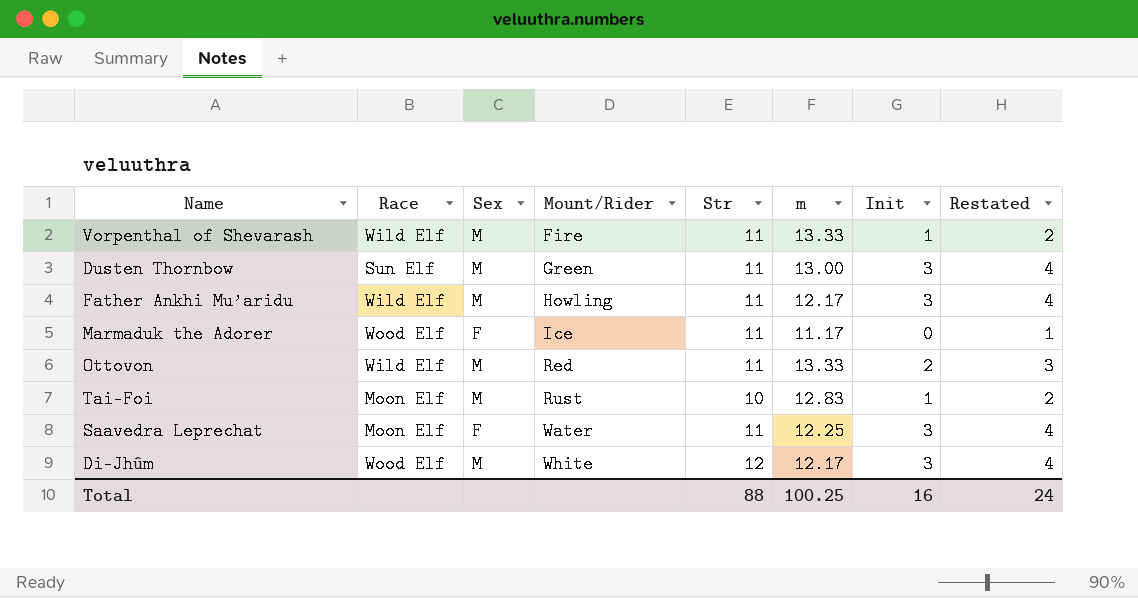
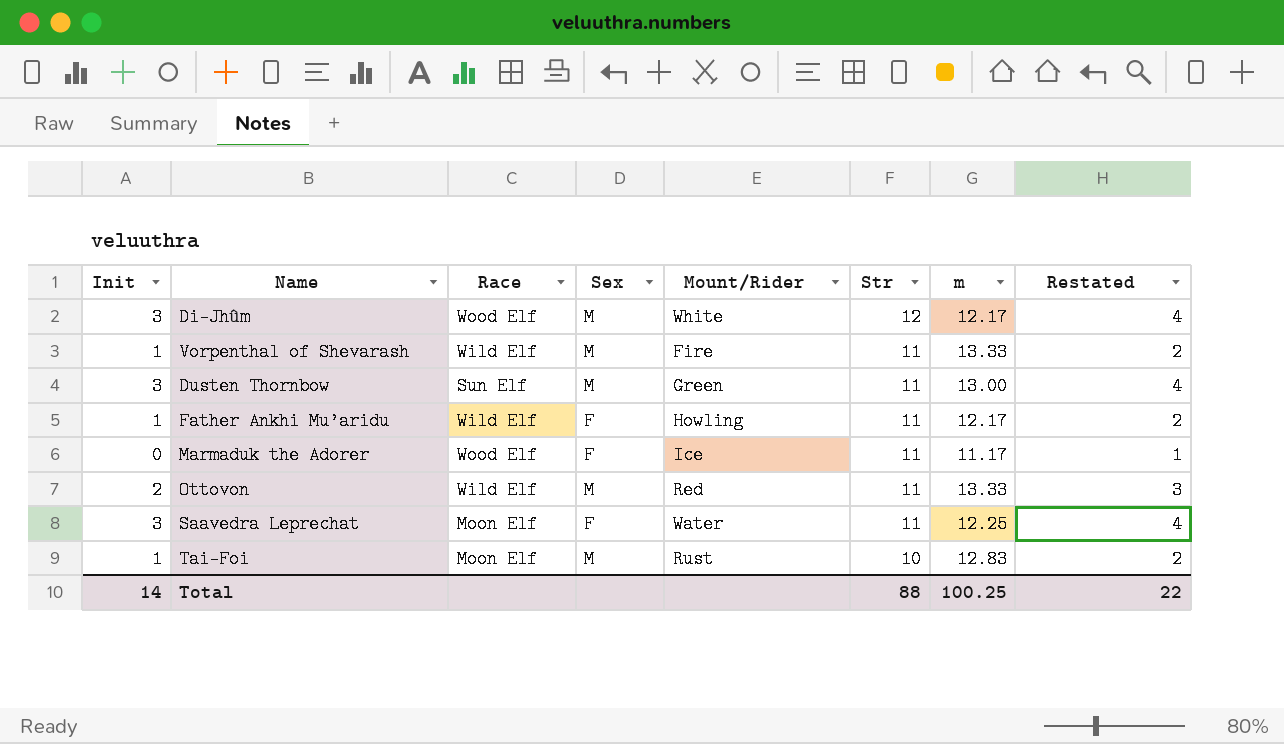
row order: Mount/Rider ascending -> Str descending
column Init | position: 7 -> 1
Father Ankhi Mu’aridu | Init: 3 -> 1
Father Ankhi Mu’aridu | Sex: M -> F
Father Ankhi Mu’aridu | Restated: 4 -> 2
Total | Init: 16 -> 14
Total | Restated: 24 -> 22

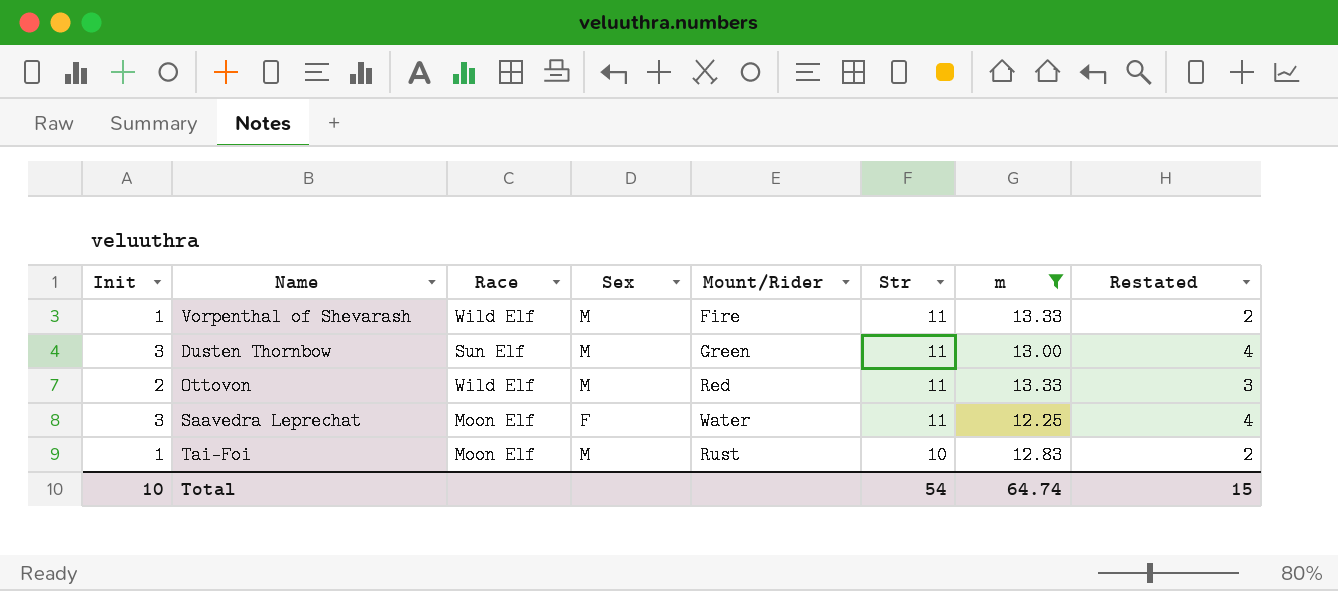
filter: none -> m >= 12.25
Total | Init: 14 -> 10
Total | Str: 88 -> 54
Total | m: 100.25 -> 64.74
Total | Restated: 22 -> 15

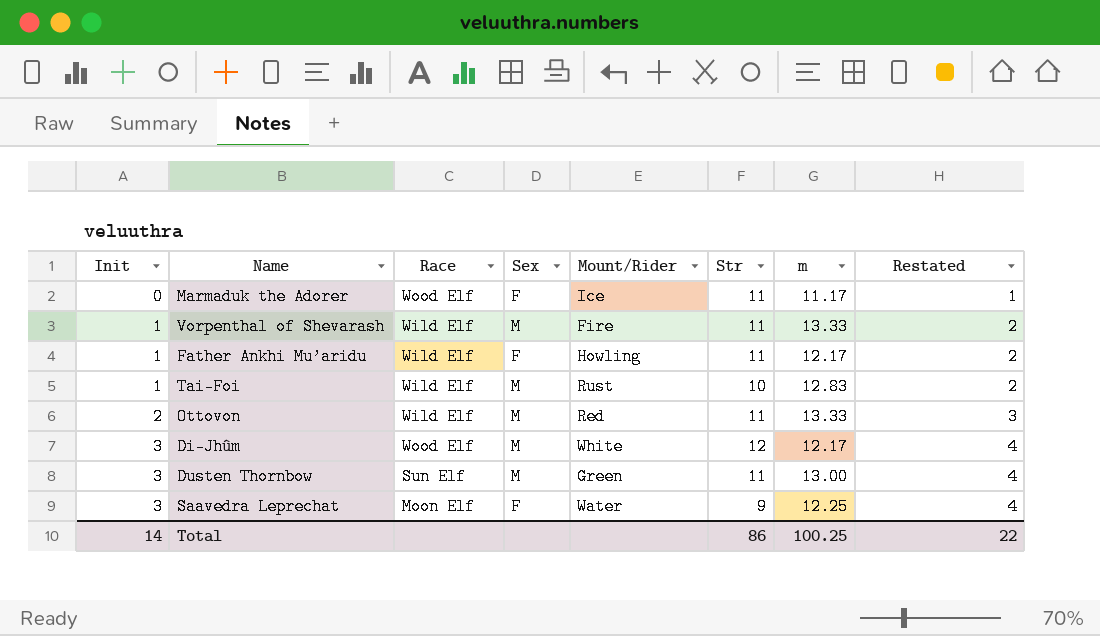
filter: m >= 12.25 -> none
row order: Str descending -> Init ascending
Tai-Foi | Race: Moon Elf -> Wild Elf
Saavedra Leprechat | Str: 11 -> 9
Total | Init: 10 -> 14
Total | Str: 54 -> 86
Total | m: 64.74 -> 100.25
Total | Restated: 15 -> 22

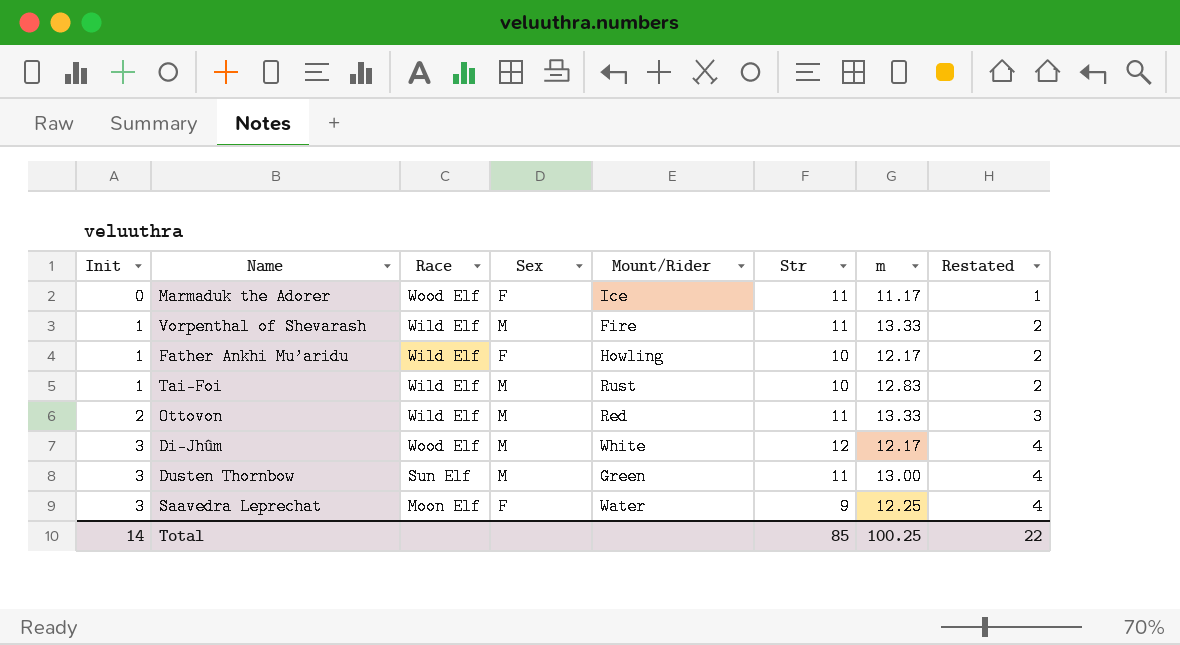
Father Ankhi Mu’aridu | Str: 11 -> 10
Total | Str: 86 -> 85

